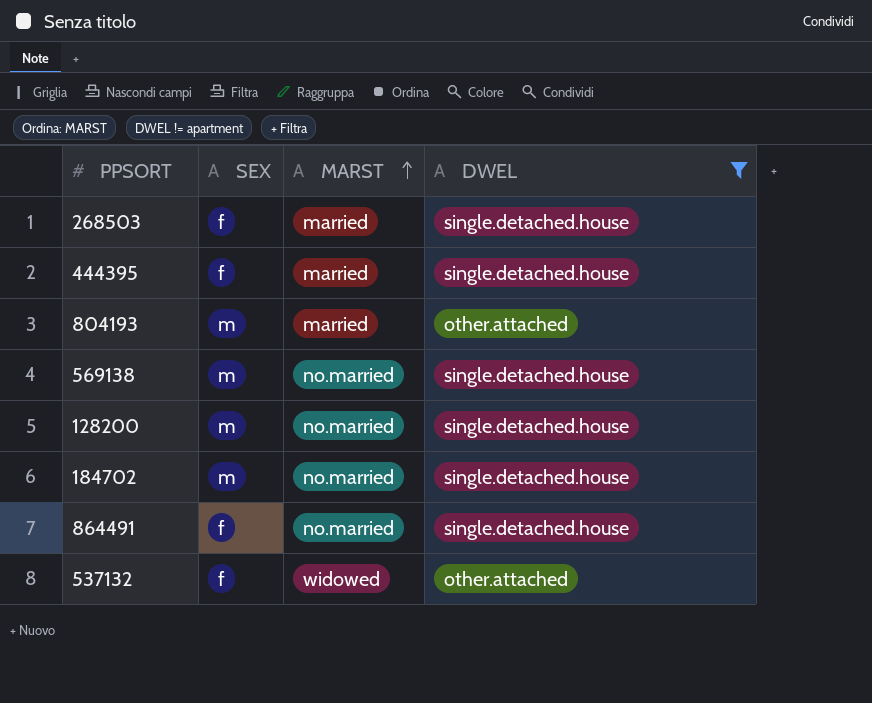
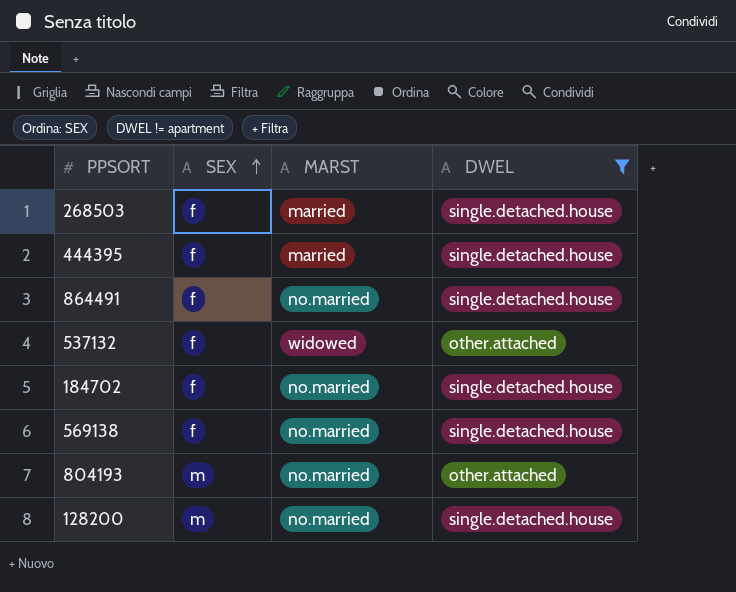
row order: MARST ascending -> SEX ascending
184702 | SEX: m -> f
569138 | SEX: m -> f
804193 | MARST: married -> no.married

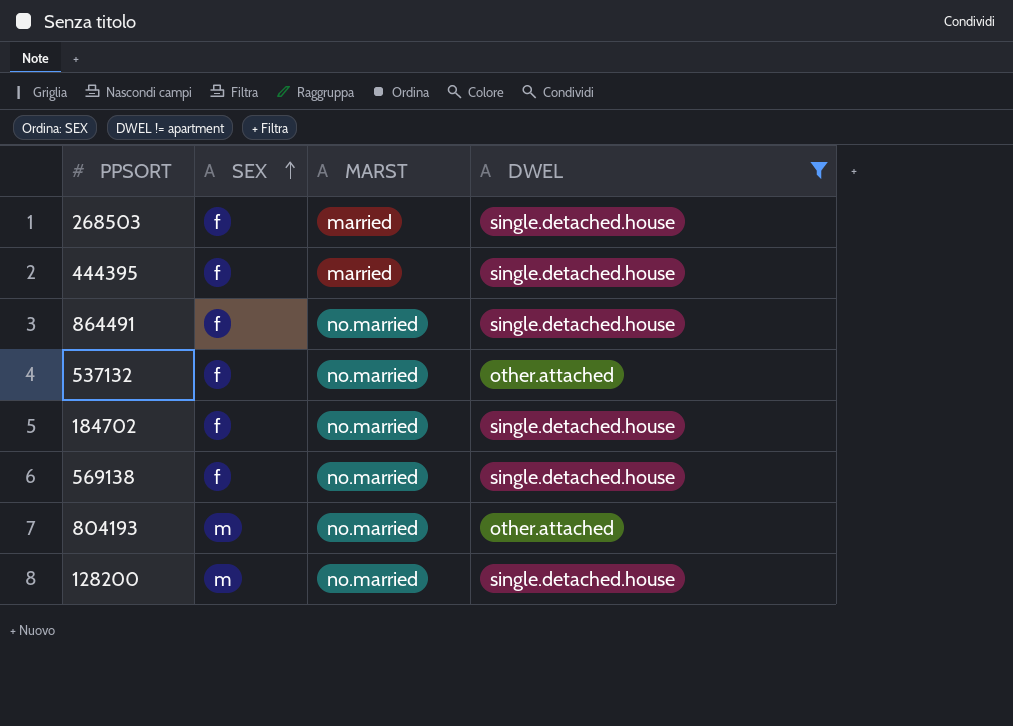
537132 | MARST: widowed -> no.married

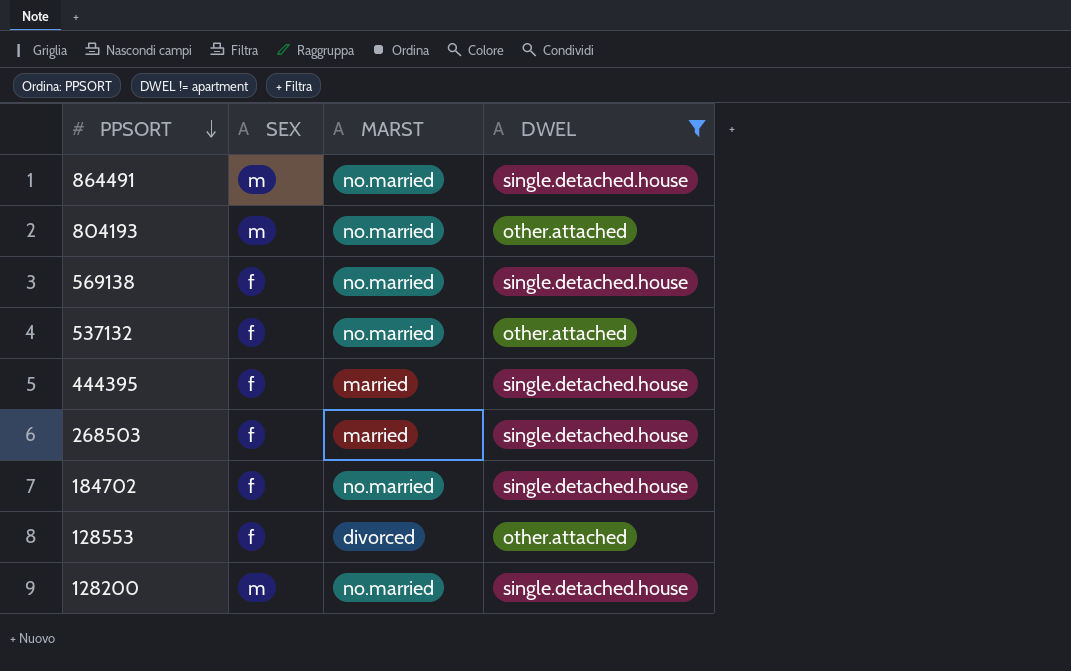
row order: SEX ascending -> PPSORT descending
864491 | SEX: f -> m
row 128553: none -> f | divorced | other.attached

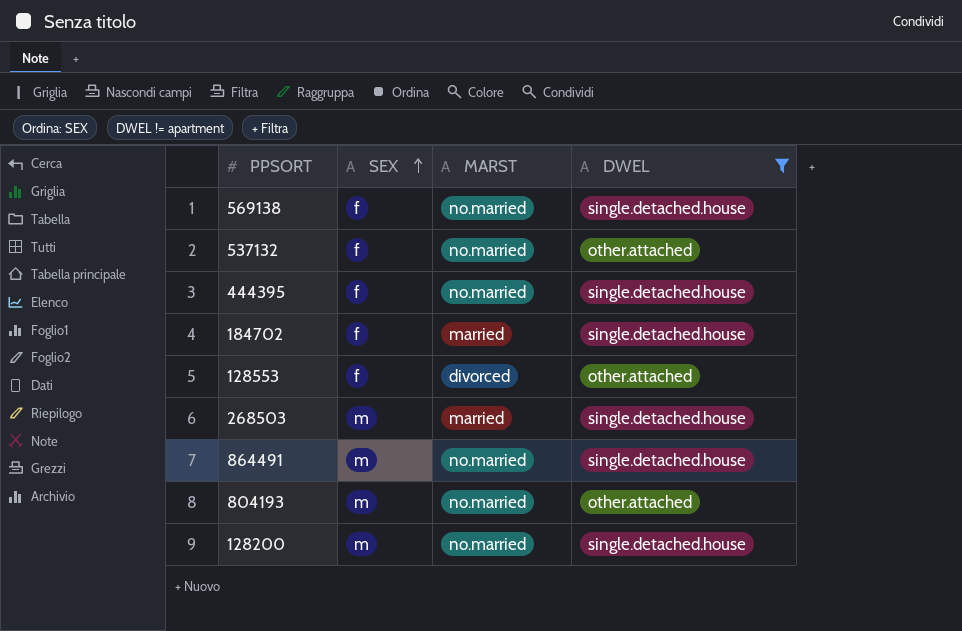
row order: PPSORT descending -> SEX ascending
444395 | MARST: married -> no.married
184702 | MARST: no.married -> married
268503 | SEX: f -> m

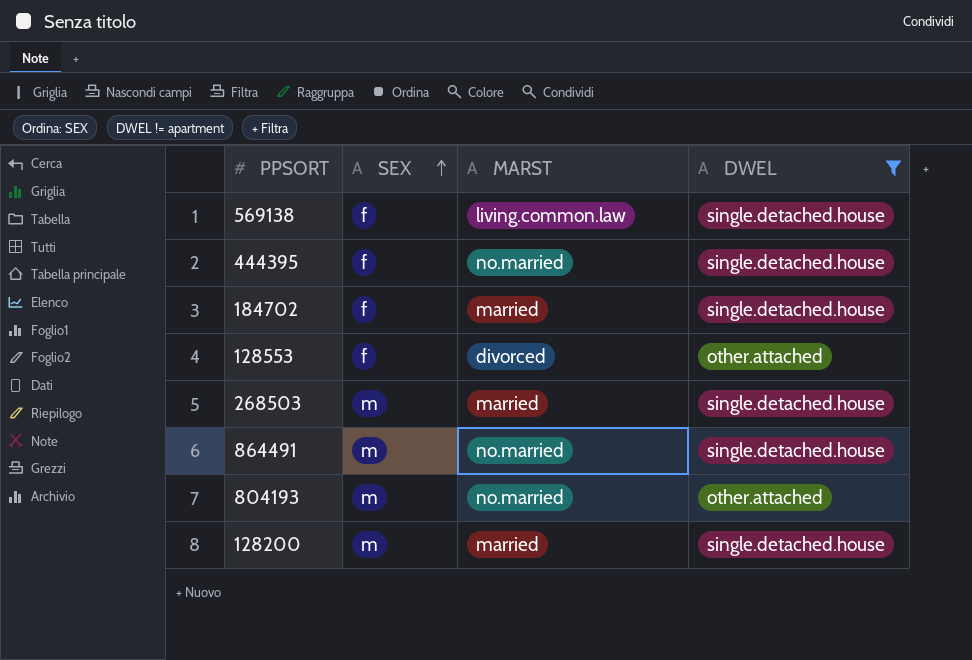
row 537132: f | no.married | other.attached -> none
569138 | MARST: no.married -> living.common.law
128200 | MARST: no.married -> married

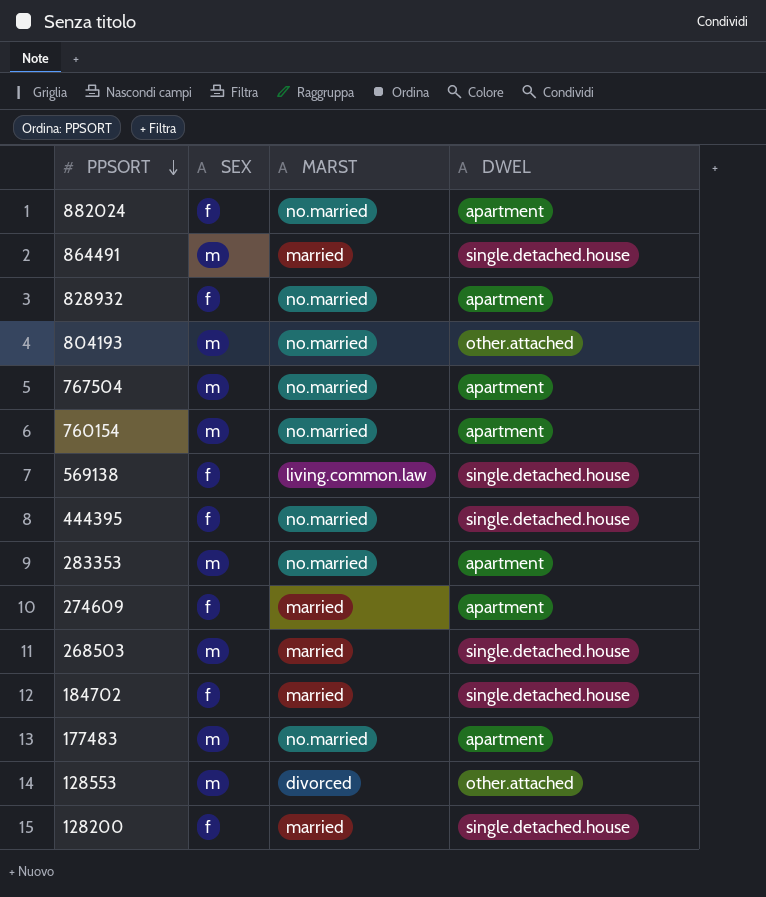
filter: DWEL != apartment -> none
row order: SEX ascending -> PPSORT descending
864491 | MARST: no.married -> married
128553 | SEX: f -> m
128200 | SEX: m -> f

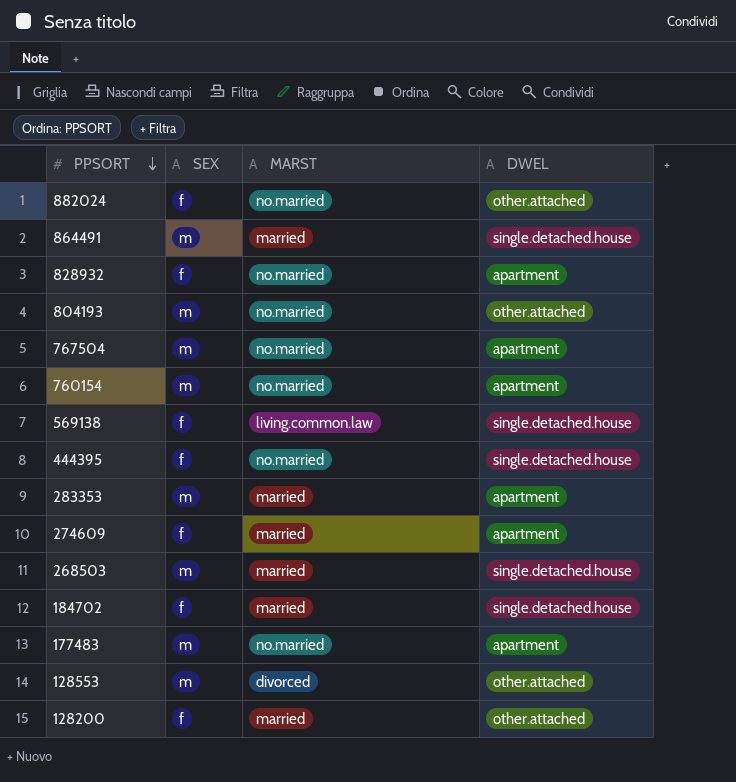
882024 | DWEL: apartment -> other.attached
283353 | MARST: no.married -> married
128200 | DWEL: single.detached.house -> other.attached

